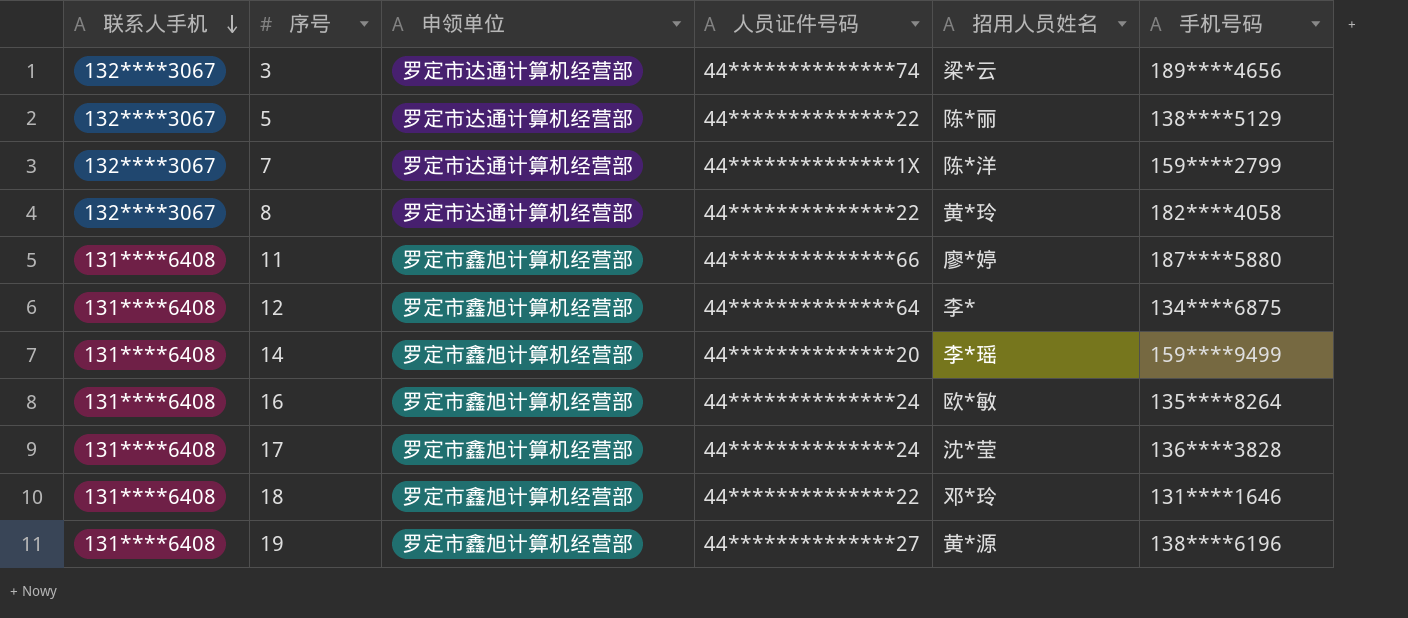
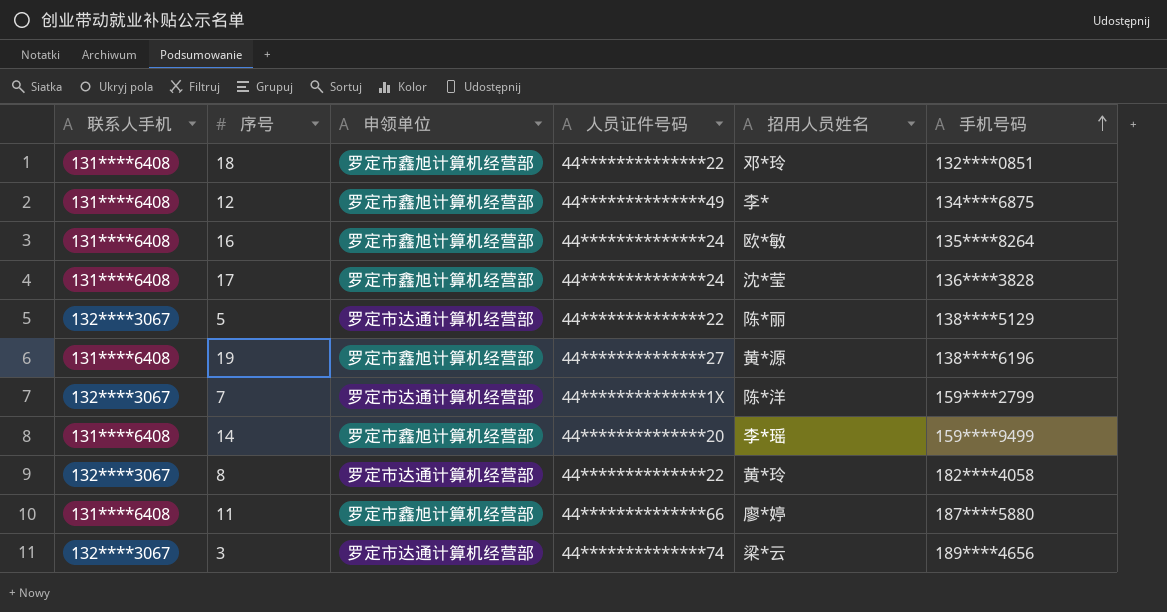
row order: 联系人手机 descending -> 手机号码 ascending
18 | 手机号码: 131****1646 -> 132****0851
12 | 人员证件号码: 44**************64 -> 44**************49

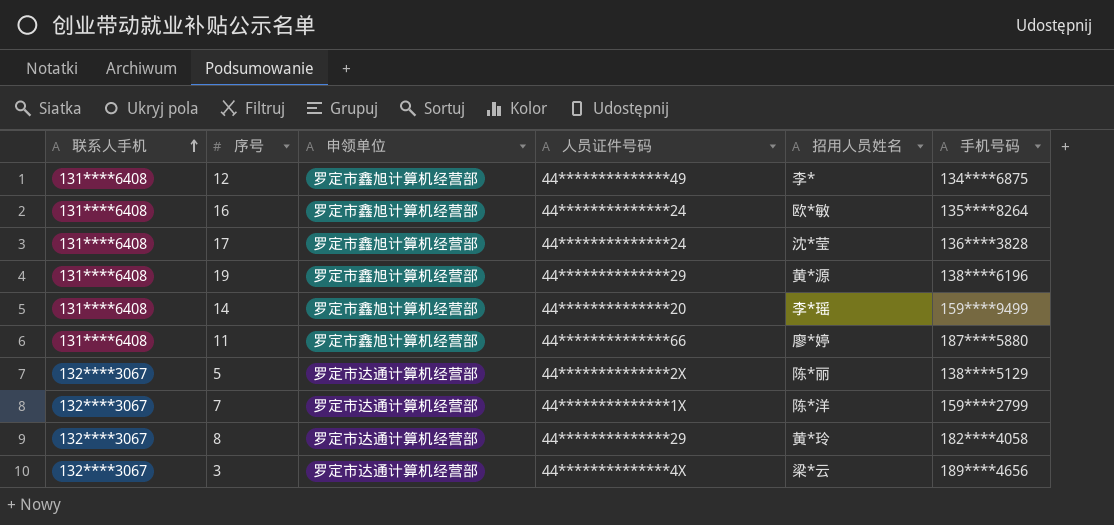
row order: 手机号码 ascending -> 联系人手机 ascending
row 18: 131****6408 | 罗定市鑫旭计算机经营部 | 44**************22 | 邓*玲 | 132****0851 -> none
19 | 人员证件号码: 44**************27 -> 44**************29
5 | 人员证件号码: 44**************22 -> 44**************2X
8 | 人员证件号码: 44**************22 -> 44**************29
3 | 人员证件号码: 44**************74 -> 44**************4X

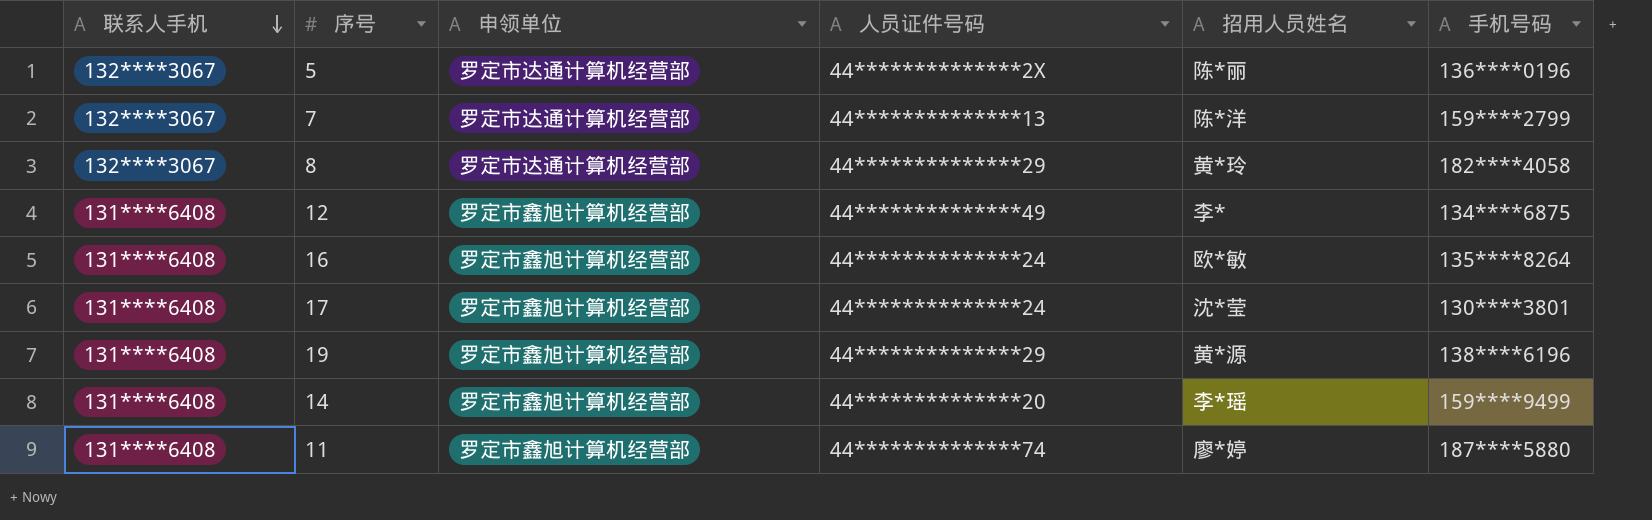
row order: 联系人手机 ascending -> 联系人手机 descending
row 3: 132****3067 | 罗定市达通计算机经营部 | 44**************4X | 梁*云 | 189****4656 -> none
5 | 手机号码: 138****5129 -> 136****0196
7 | 人员证件号码: 44**************1X -> 44**************13
17 | 手机号码: 136****3828 -> 130****3801
11 | 人员证件号码: 44**************66 -> 44**************74

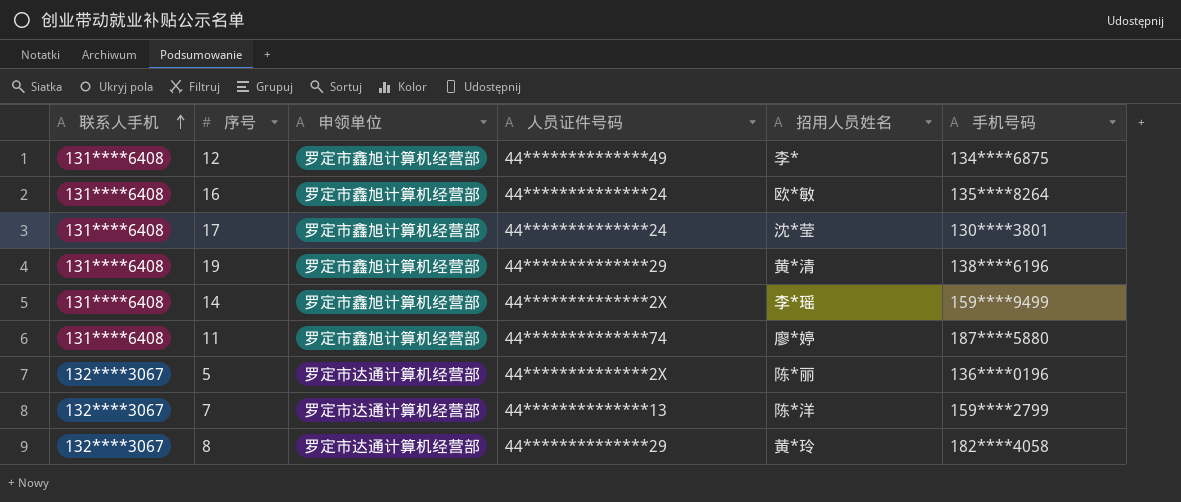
row order: 联系人手机 descending -> 联系人手机 ascending
19 | 招用人员姓名: 黄*源 -> 黄*清
14 | 人员证件号码: 44**************20 -> 44**************2X

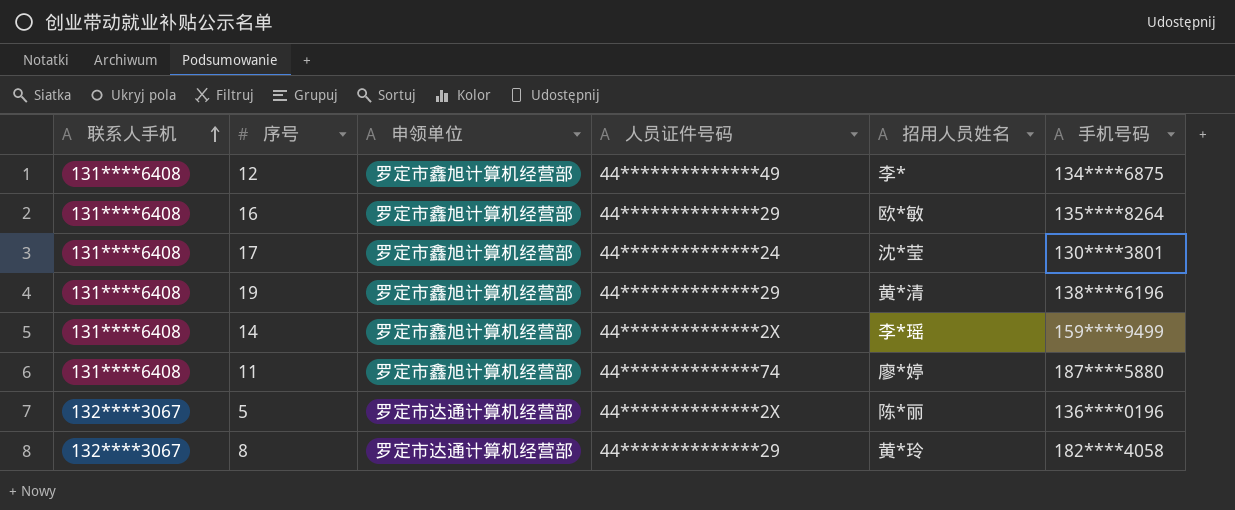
row 7: 132****3067 | 罗定市达通计算机经营部 | 44**************13 | 陈*洋 | 159****2799 -> none
16 | 人员证件号码: 44**************24 -> 44**************29

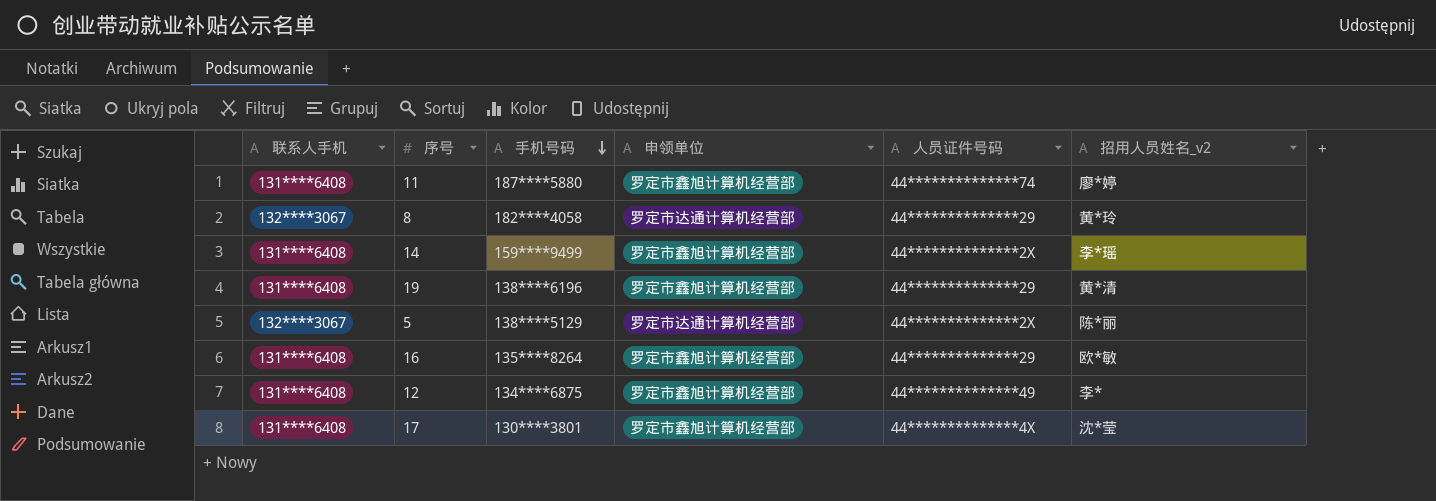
row order: 联系人手机 ascending -> 手机号码 descending
column 手机号码 | position: 6 -> 3
column name: 招用人员姓名 -> 招用人员姓名_v2
5 | 手机号码: 136****0196 -> 138****5129
17 | 人员证件号码: 44**************24 -> 44**************4X

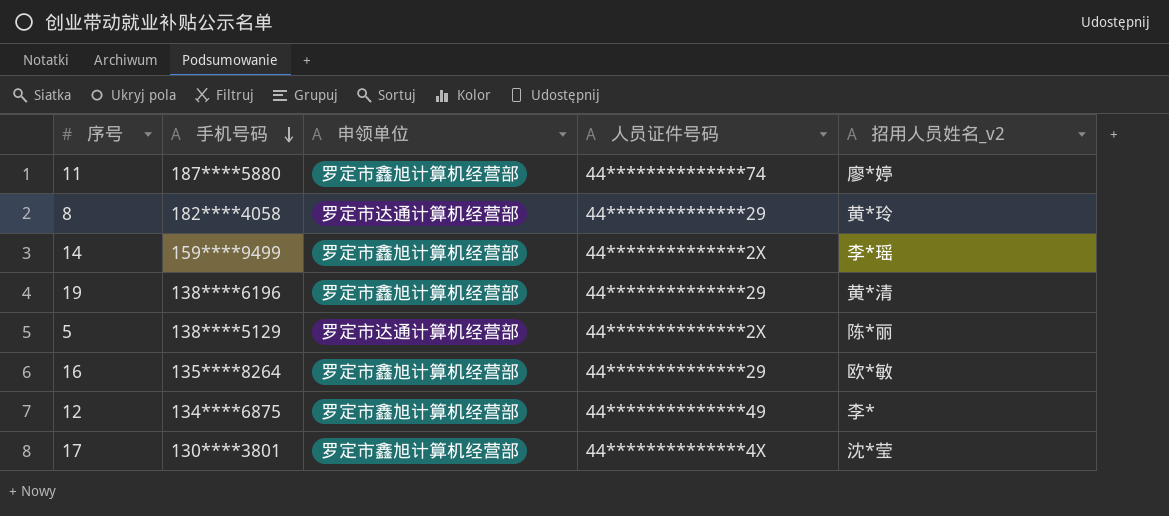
column 联系人手机 | position: 1 -> none

